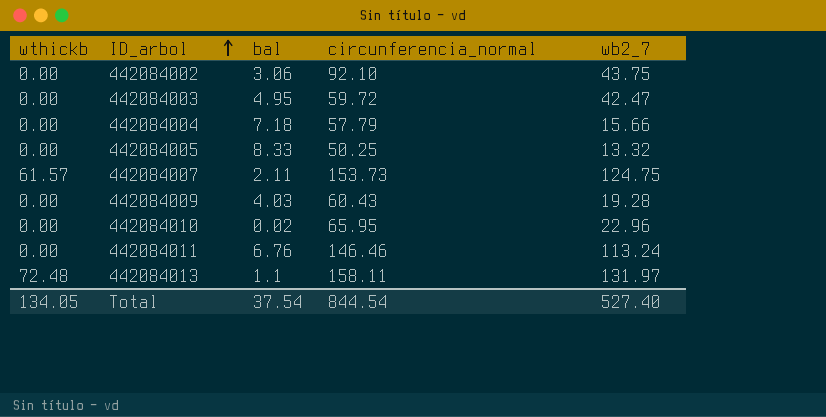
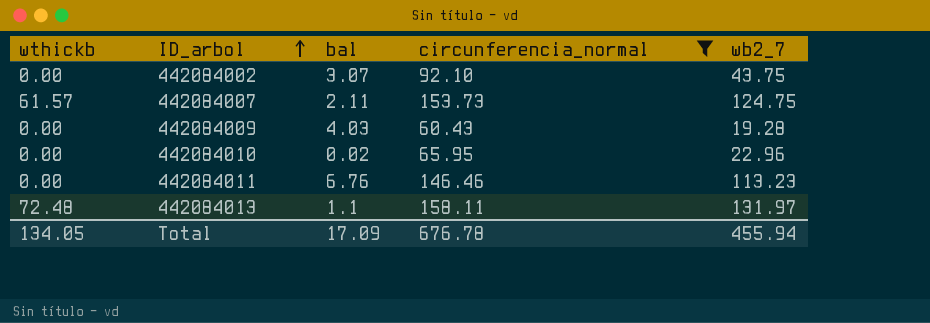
filter: none -> circunferencia_normal >= 60.43
442084002 | bal: 3.06 -> 3.07
442084011 | wb2_7: 113.24 -> 113.23
Total | bal: 37.54 -> 17.09
Total | circunferencia_normal: 844.54 -> 676.78
Total | wb2_7: 527.40 -> 455.94

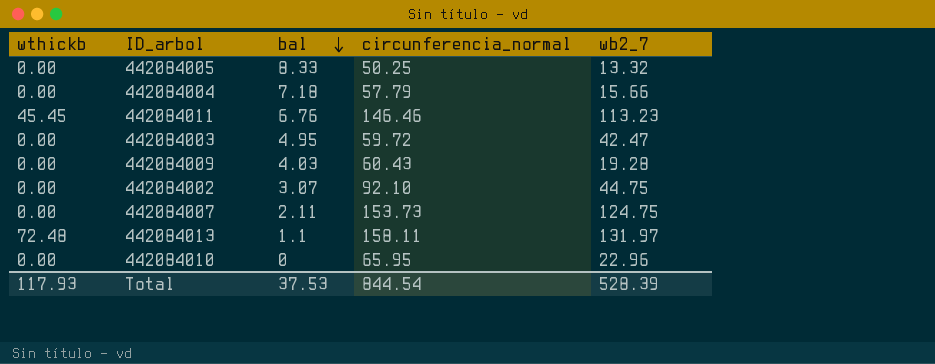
filter: circunferencia_normal >= 60.43 -> none
row order: ID_arbol ascending -> bal descending
442084011 | wthickb: 0.00 -> 45.45
442084002 | wb2_7: 43.75 -> 44.75
442084007 | wthickb: 61.57 -> 0.00
442084010 | bal: 0.02 -> 0
Total | wthickb: 134.05 -> 117.93
Total | bal: 17.09 -> 37.53
Total | circunferencia_normal: 676.78 -> 844.54
Total | wb2_7: 455.94 -> 528.39

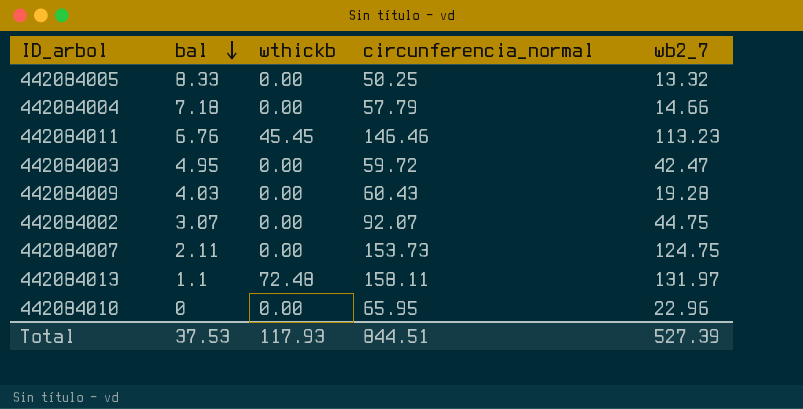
column wthickb | position: 1 -> 3
442084004 | wb2_7: 15.66 -> 14.66
442084002 | circunferencia_normal: 92.10 -> 92.07
Total | circunferencia_normal: 844.54 -> 844.51
Total | wb2_7: 528.39 -> 527.39

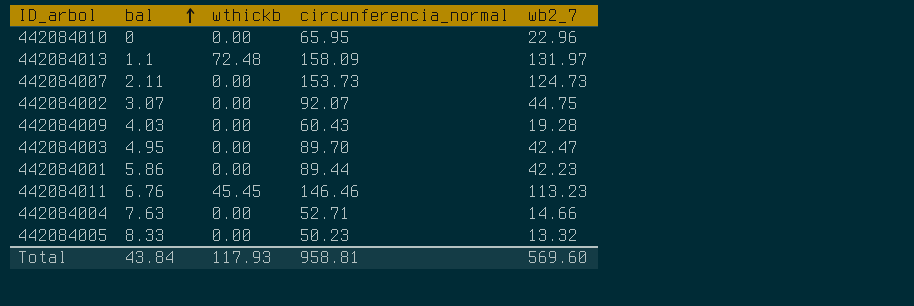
row order: bal descending -> bal ascending
442084013 | circunferencia_normal: 158.11 -> 158.09
442084007 | wb2_7: 124.75 -> 124.73
442084003 | circunferencia_normal: 59.72 -> 89.70
row 442084001: none -> 5.86 | 0.00 | 89.44 | 42.23
442084004 | bal: 7.18 -> 7.63
442084004 | circunferencia_normal: 57.79 -> 52.71
442084005 | circunferencia_normal: 50.25 -> 50.23
Total | bal: 37.53 -> 43.84
Total | circunferencia_normal: 844.51 -> 958.81
Total | wb2_7: 527.39 -> 569.60

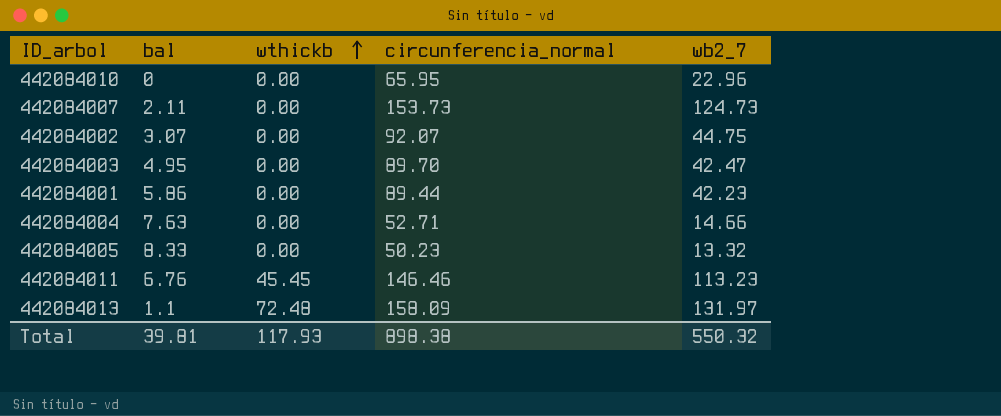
row order: bal ascending -> wthickb ascending
row 442084009: 4.03 | 0.00 | 60.43 | 19.28 -> none
Total | bal: 43.84 -> 39.81
Total | circunferencia_normal: 958.81 -> 898.38
Total | wb2_7: 569.60 -> 550.32

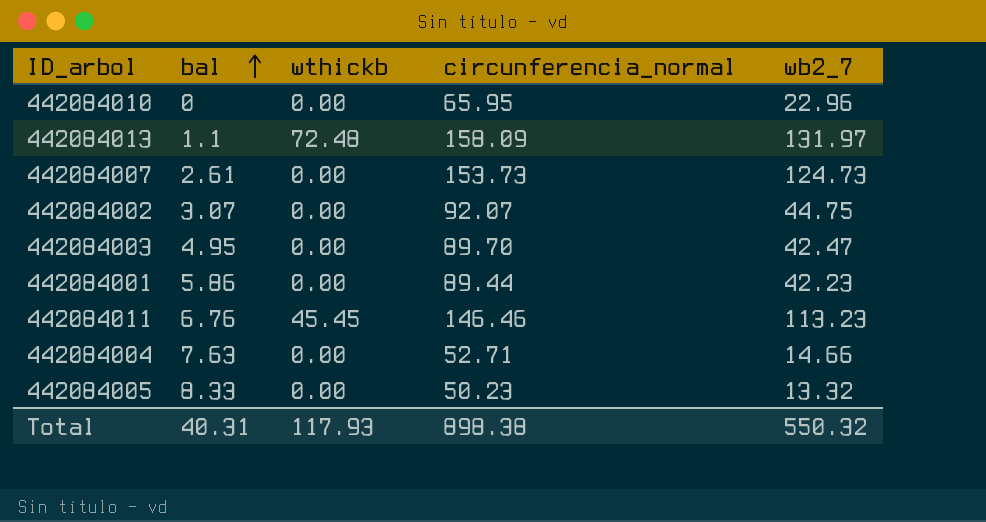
row order: wthickb ascending -> bal ascending
442084007 | bal: 2.11 -> 2.61
Total | bal: 39.81 -> 40.31

